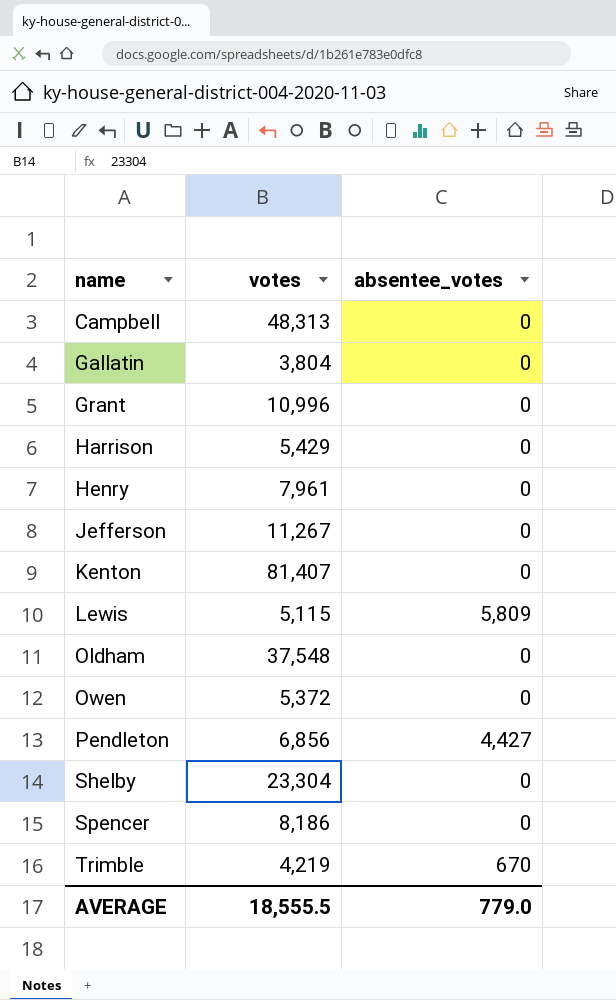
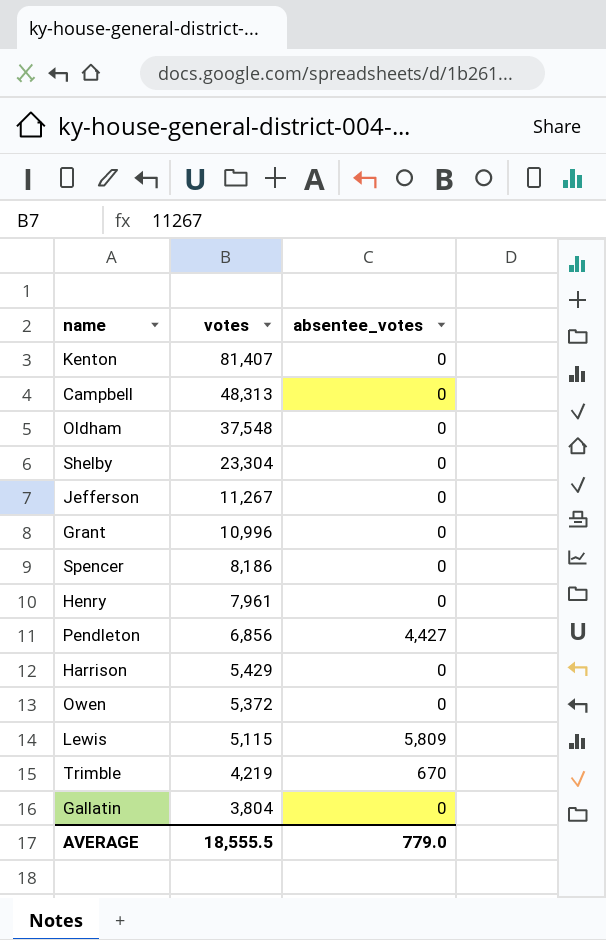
row order: name ascending -> votes descending

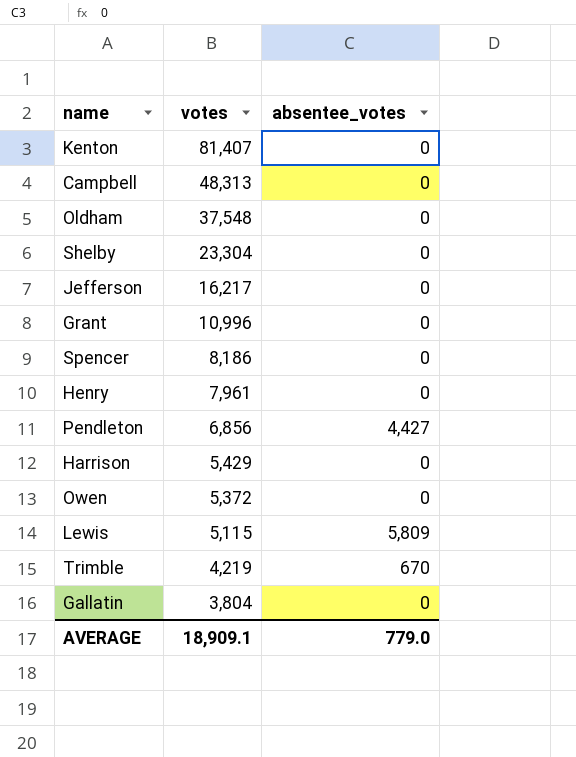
Jefferson | votes: 11,267 -> 16,217
AVERAGE | votes: 18,555.5 -> 18,909.1

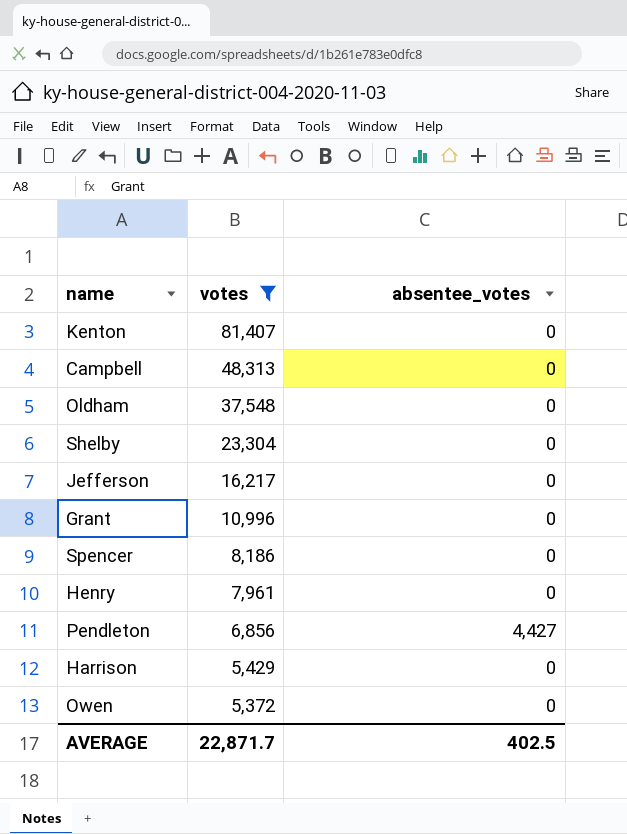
filter: none -> votes >= 5,372
AVERAGE | votes: 18,909.1 -> 22,871.7
AVERAGE | absentee_votes: 779.0 -> 402.5

